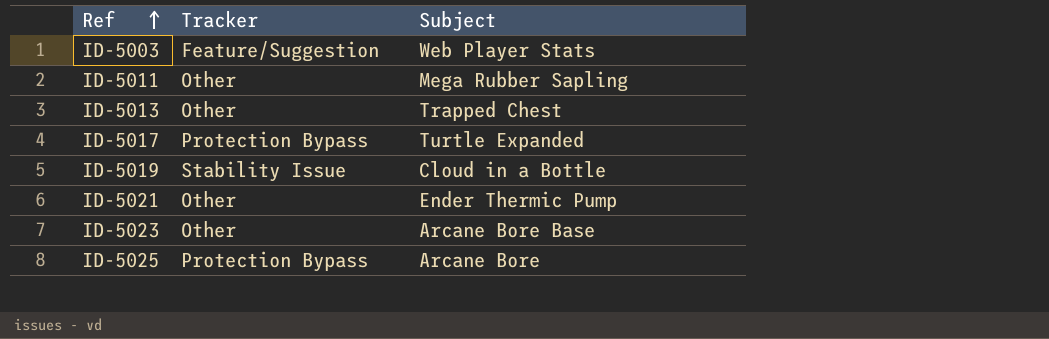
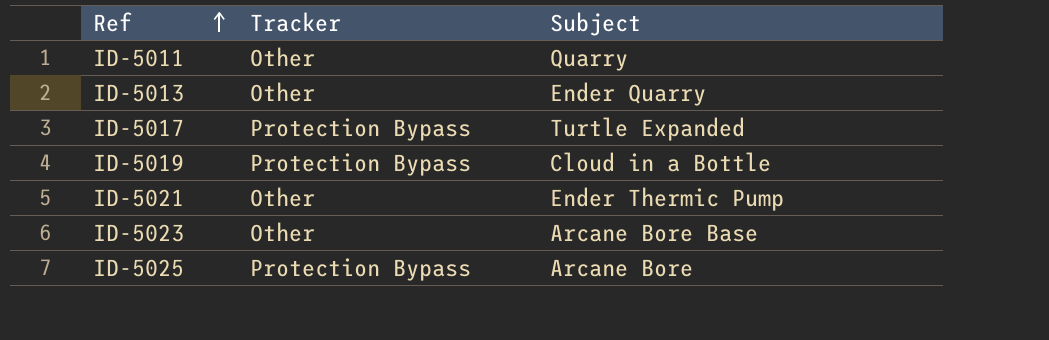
row ID-5003: Feature/Suggestion | Web Player Stats -> none
ID-5011 | Subject: Mega Rubber Sapling -> Quarry
ID-5013 | Subject: Trapped Chest -> Ender Quarry
ID-5019 | Tracker: Stability Issue -> Protection Bypass

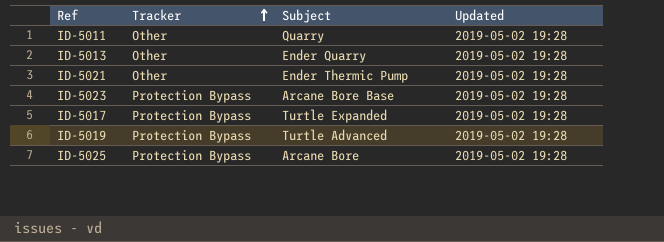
row order: Ref ascending -> Tracker ascending
column Updated | position: none -> 4
ID-5023 | Tracker: Other -> Protection Bypass
ID-5019 | Subject: Cloud in a Bottle -> Turtle Advanced

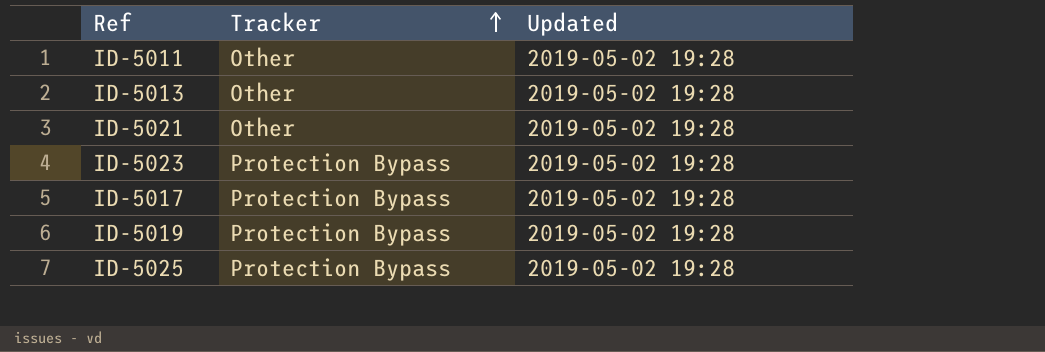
column Subject | position: 3 -> none

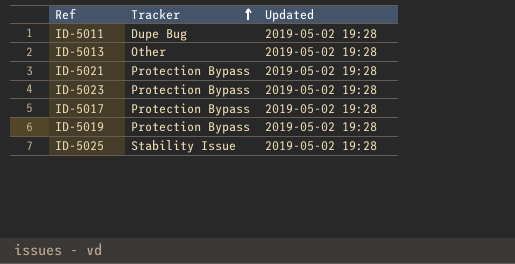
ID-5011 | Tracker: Other -> Dupe Bug
ID-5021 | Tracker: Other -> Protection Bypass
ID-5025 | Tracker: Protection Bypass -> Stability Issue

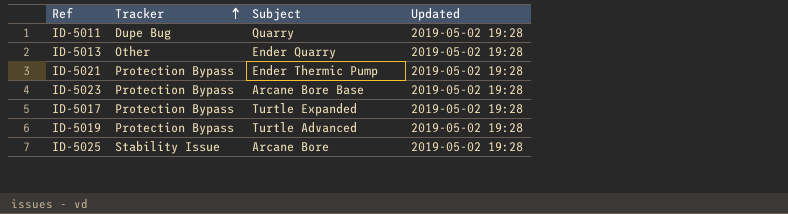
column Subject | position: none -> 3

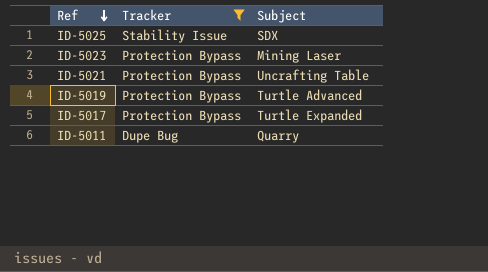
filter: none -> Tracker != Other
row order: Tracker ascending -> Ref descending
column Updated | position: 4 -> none
ID-5025 | Subject: Arcane Bore -> SDX
ID-5023 | Subject: Arcane Bore Base -> Mining Laser
ID-5021 | Subject: Ender Thermic Pump -> Uncrafting Table

